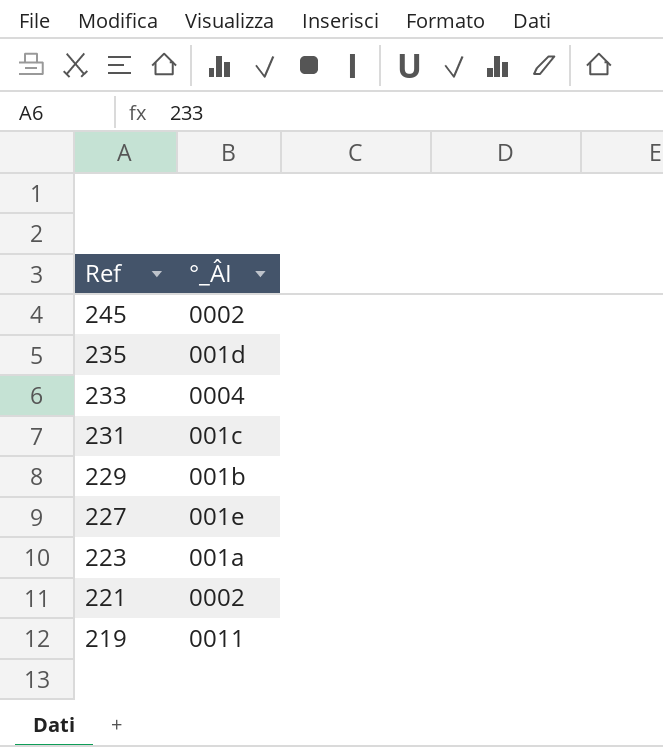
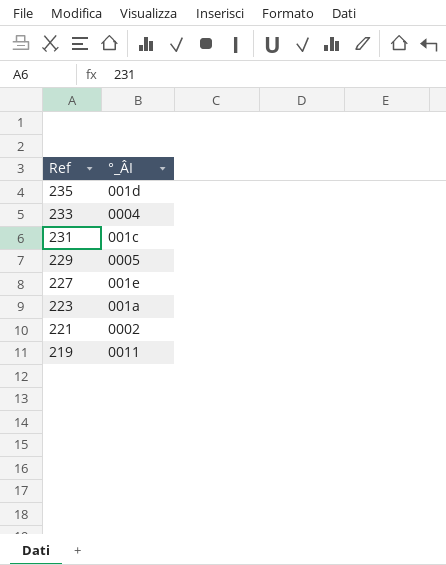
row 245: 0002 -> none
229 | °_ÂI: 001b -> 0005

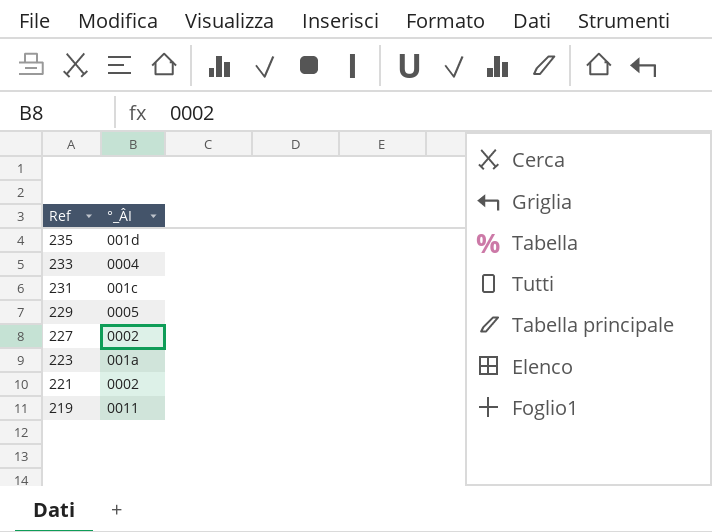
227 | °_ÂI: 001e -> 0002

